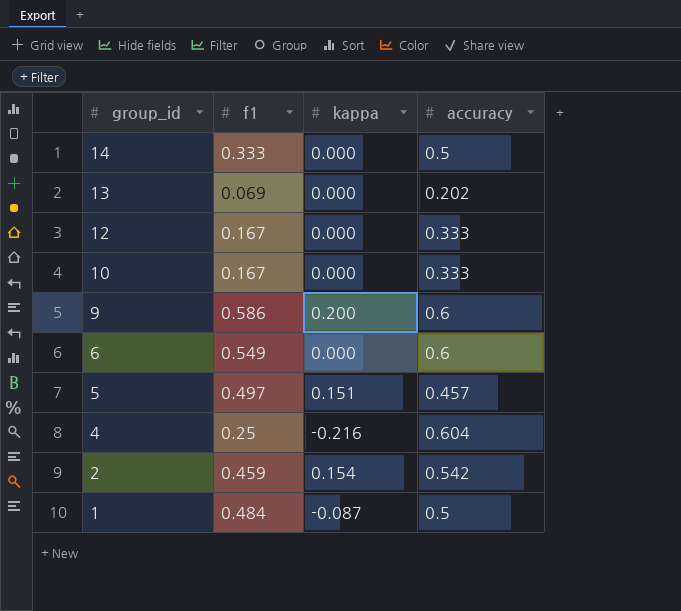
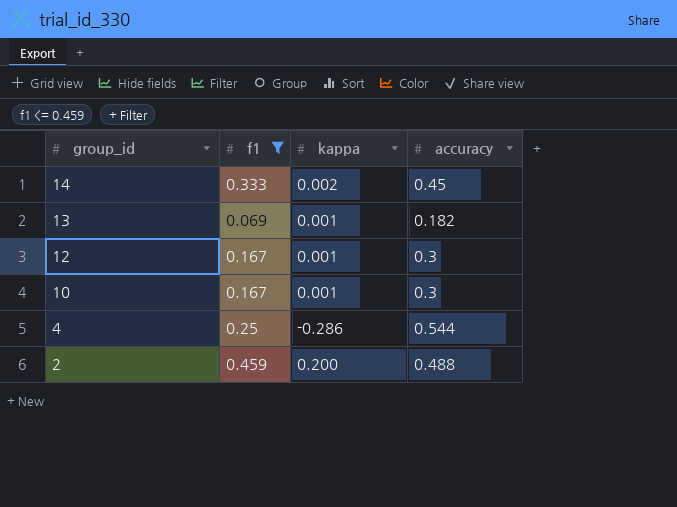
filter: none -> f1 <= 0.459
14 | kappa: 0.000 -> 0.002
14 | accuracy: 0.5 -> 0.45
13 | kappa: 0.000 -> 0.001
13 | accuracy: 0.202 -> 0.182
12 | kappa: 0.000 -> 0.001
12 | accuracy: 0.333 -> 0.3
10 | kappa: 0.000 -> 0.001
10 | accuracy: 0.333 -> 0.3
4 | kappa: -0.216 -> -0.286
4 | accuracy: 0.604 -> 0.544
2 | kappa: 0.154 -> 0.200
2 | accuracy: 0.542 -> 0.488

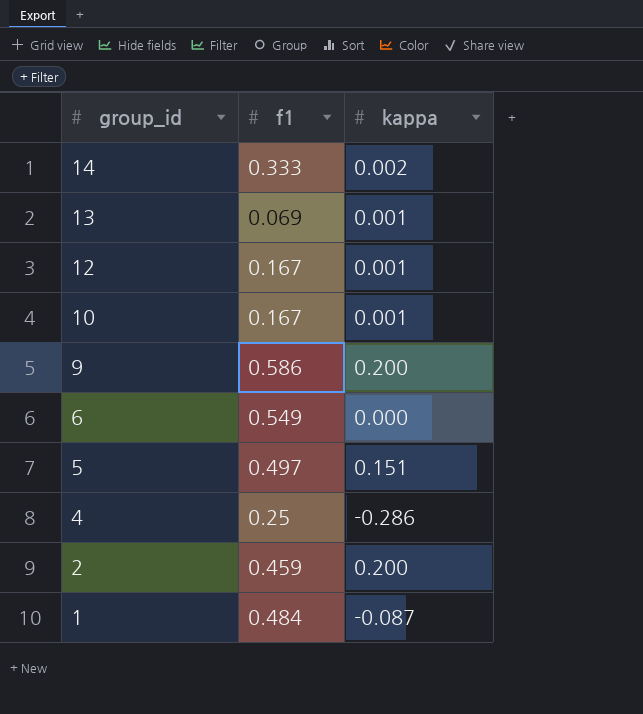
filter: f1 <= 0.459 -> none
column accuracy | position: 4 -> none

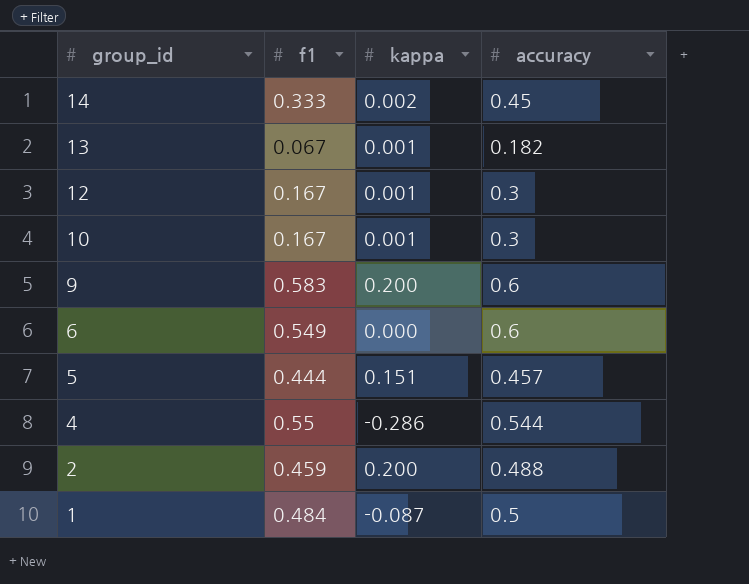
column accuracy | position: none -> 4
13 | f1: 0.069 -> 0.067
9 | f1: 0.586 -> 0.583
5 | f1: 0.497 -> 0.444
4 | f1: 0.25 -> 0.55

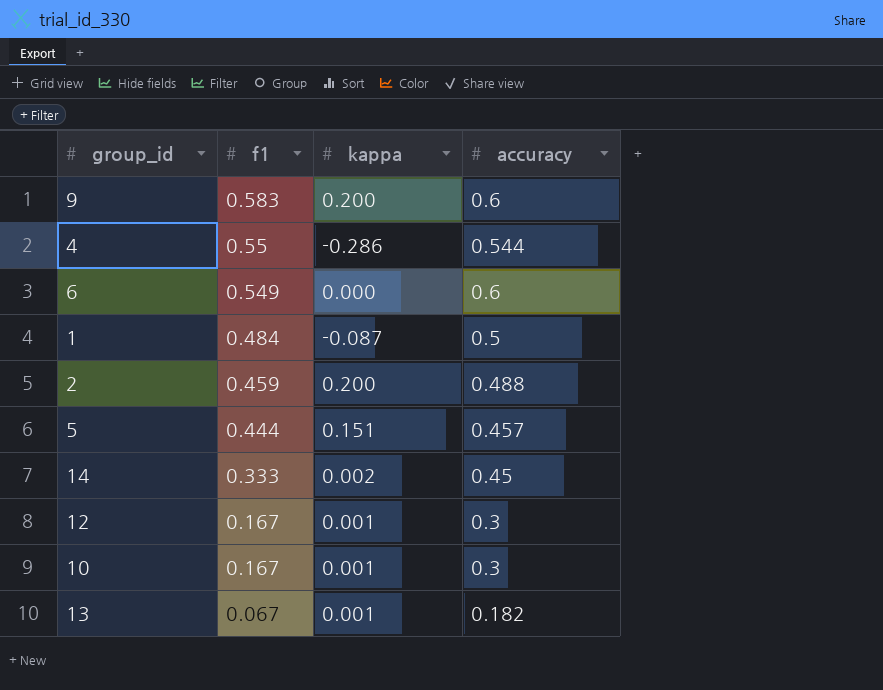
row order: group_id descending -> f1 descending

